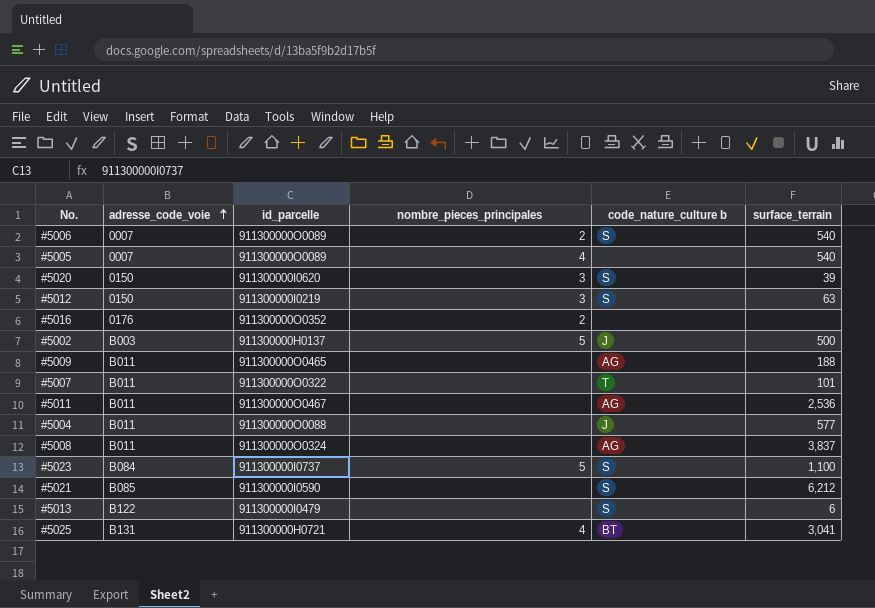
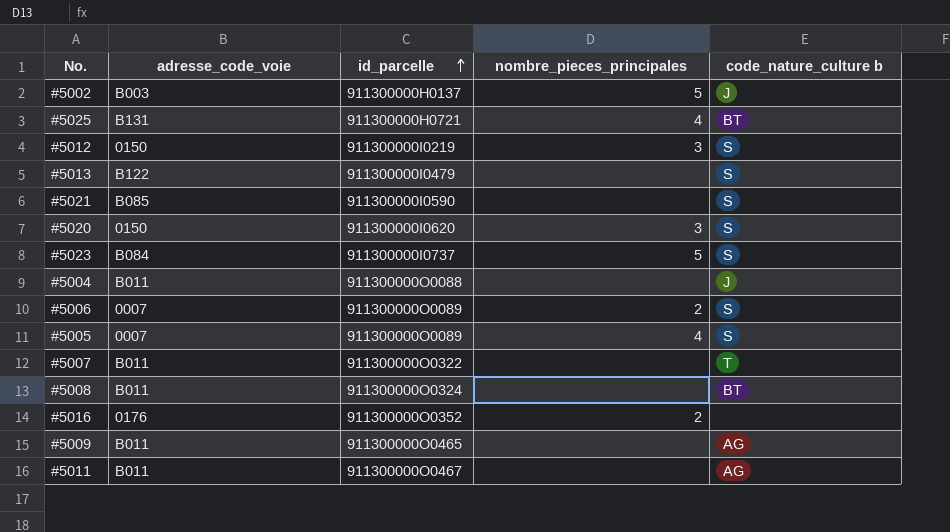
row order: adresse_code_voie ascending -> id_parcelle ascending
column surface_terrain | position: 6 -> none
#5005 | code_nature_culture b: none -> S
#5008 | code_nature_culture b: AG -> BT

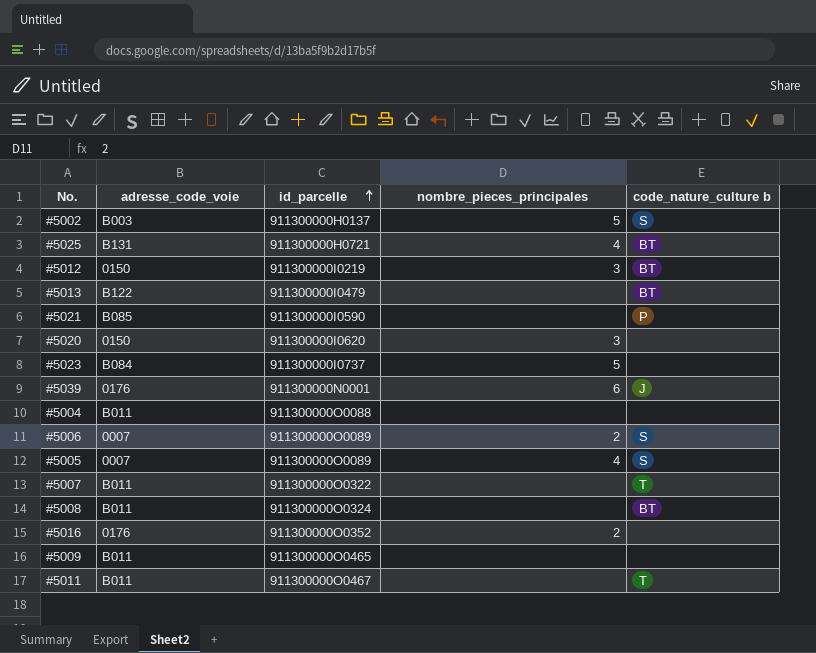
#5002 | code_nature_culture b: J -> S
#5012 | code_nature_culture b: S -> BT
#5013 | code_nature_culture b: S -> BT
#5021 | code_nature_culture b: S -> P
#5020 | code_nature_culture b: S -> none
#5023 | code_nature_culture b: S -> none
row #5039: none -> 0176 | 911300000N0001 | 6 | J
#5004 | code_nature_culture b: J -> none
#5009 | code_nature_culture b: AG -> none
#5011 | code_nature_culture b: AG -> T

